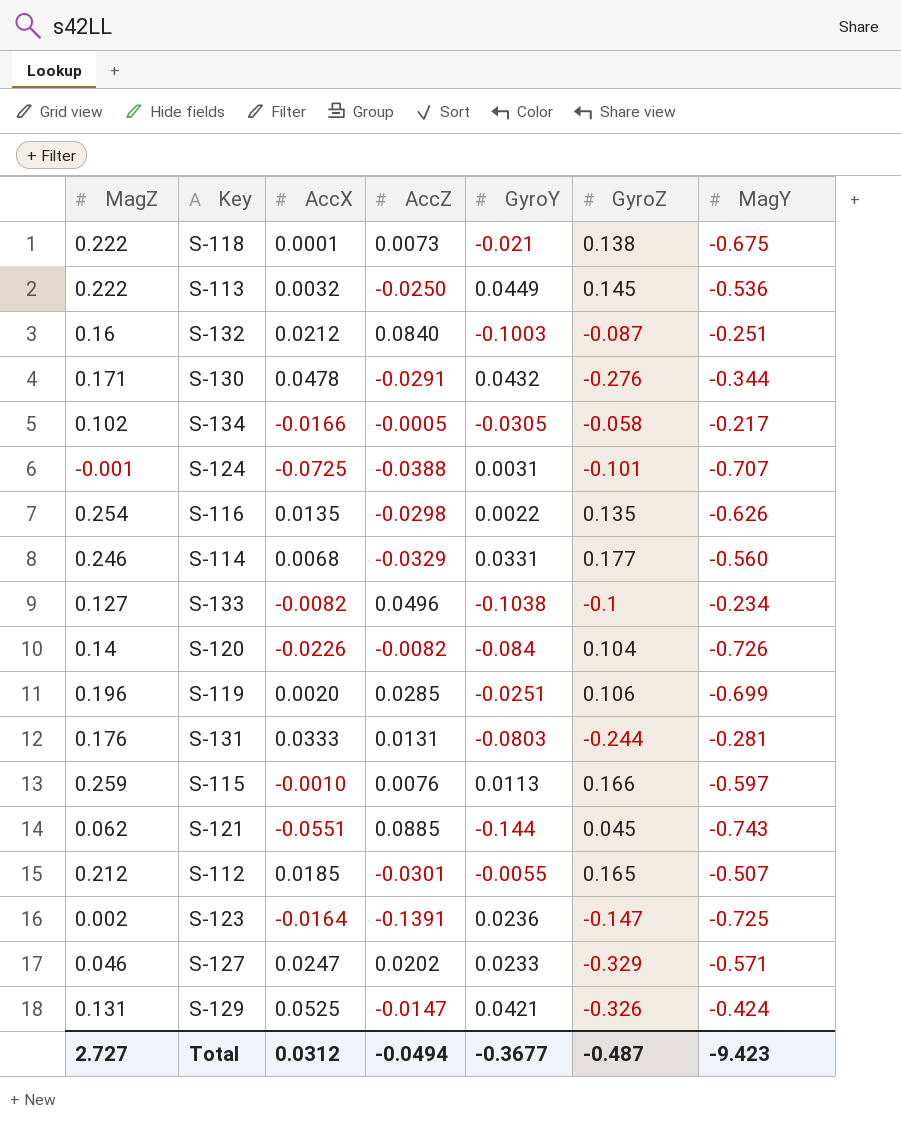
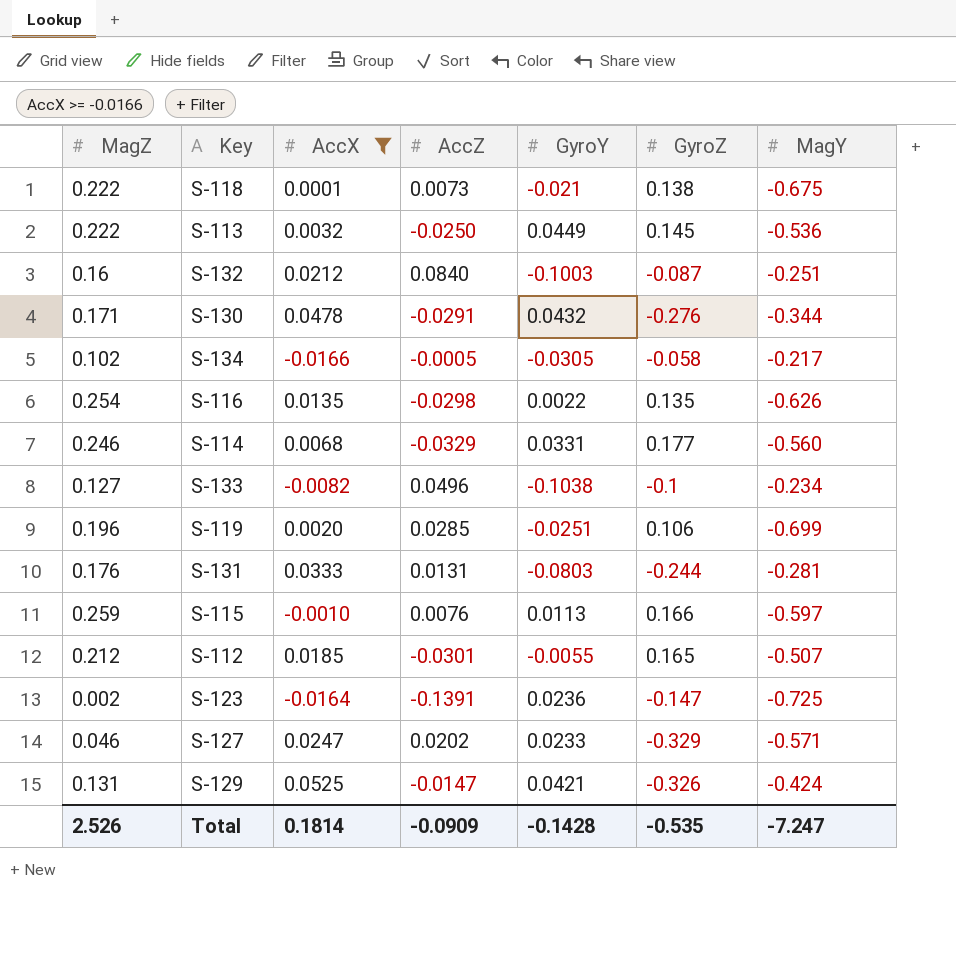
filter: none -> AccX >= -0.0166
Total | MagZ: 2.727 -> 2.526
Total | AccX: 0.0312 -> 0.1814
Total | AccZ: -0.0494 -> -0.0909
Total | GyroY: -0.3677 -> -0.1428
Total | GyroZ: -0.487 -> -0.535
Total | MagY: -9.423 -> -7.247

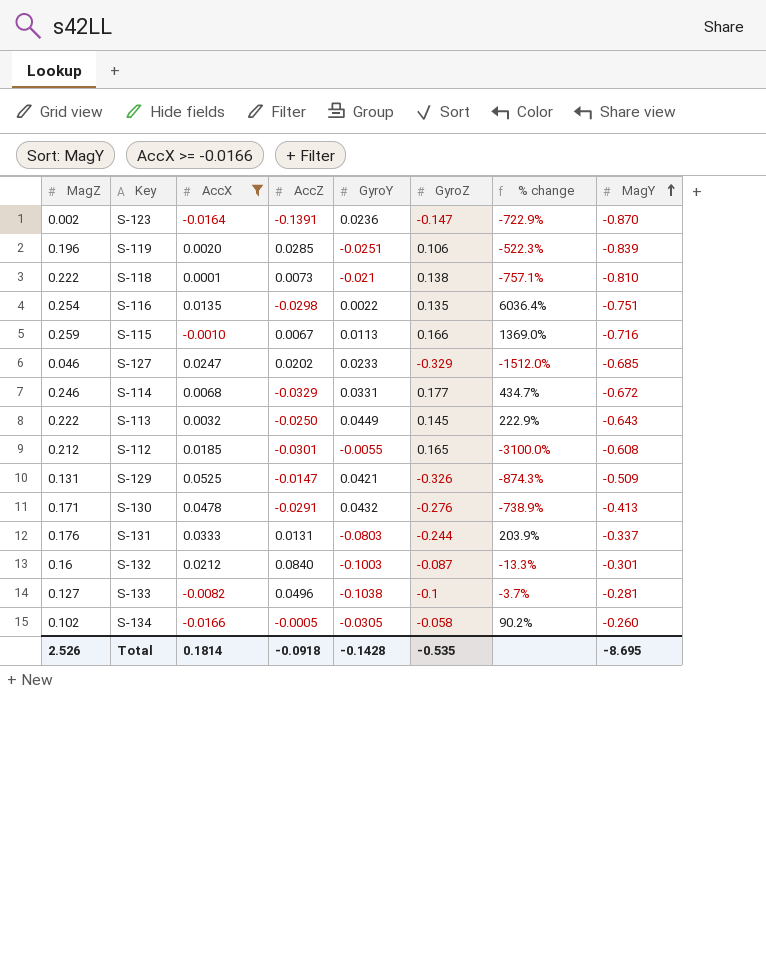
row order: none -> MagY ascending
column % change | formula: none -> ([GyroZ] - [GyroY]) / [GyroY]
S-123 | MagY: -0.725 -> -0.870
S-119 | MagY: -0.699 -> -0.839
S-118 | MagY: -0.675 -> -0.810
S-116 | MagY: -0.626 -> -0.751
S-115 | AccZ: 0.0076 -> 0.0067
S-115 | MagY: -0.597 -> -0.716
S-127 | MagY: -0.571 -> -0.685
S-114 | MagY: -0.560 -> -0.672
S-113 | MagY: -0.536 -> -0.643
S-112 | MagY: -0.507 -> -0.608
S-129 | MagY: -0.424 -> -0.509
S-130 | MagY: -0.344 -> -0.413
S-131 | MagY: -0.281 -> -0.337
S-132 | MagY: -0.251 -> -0.301
S-133 | MagY: -0.234 -> -0.281
S-134 | MagY: -0.217 -> -0.260
Total | AccZ: -0.0909 -> -0.0918
Total | MagY: -7.247 -> -8.695

